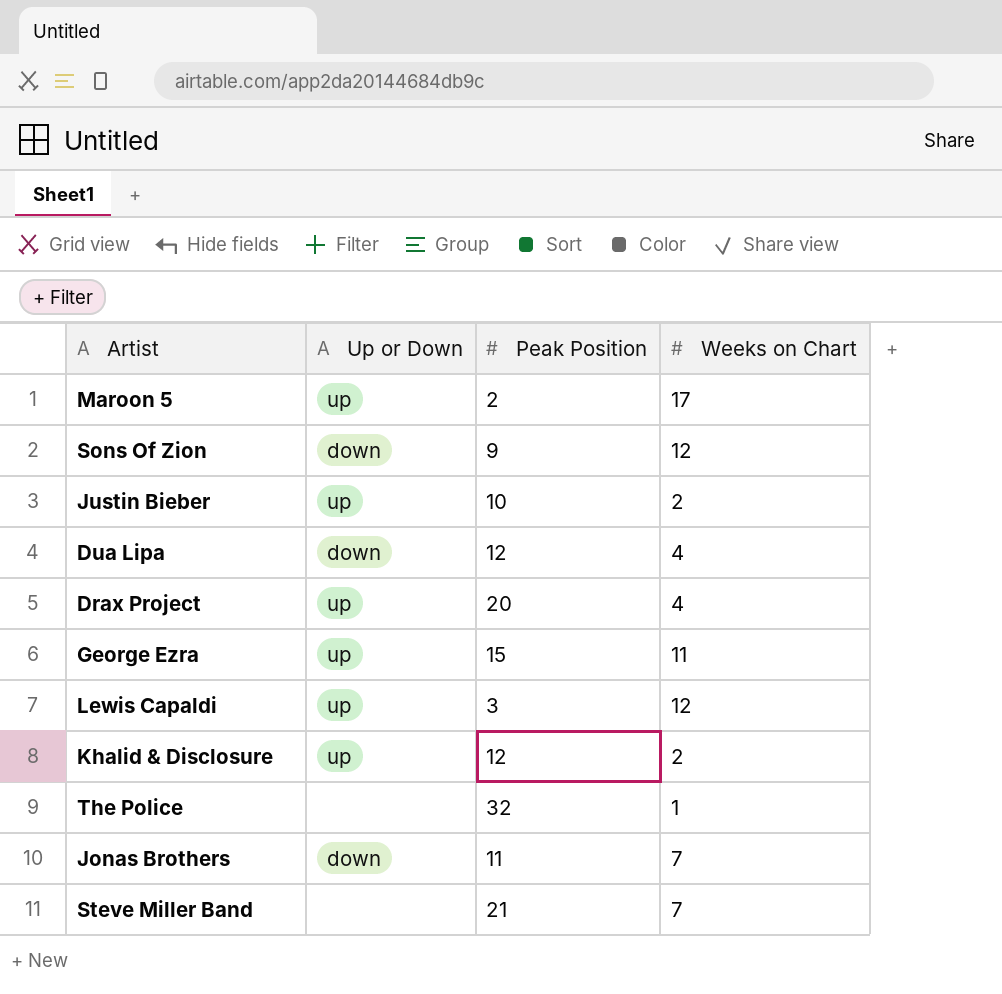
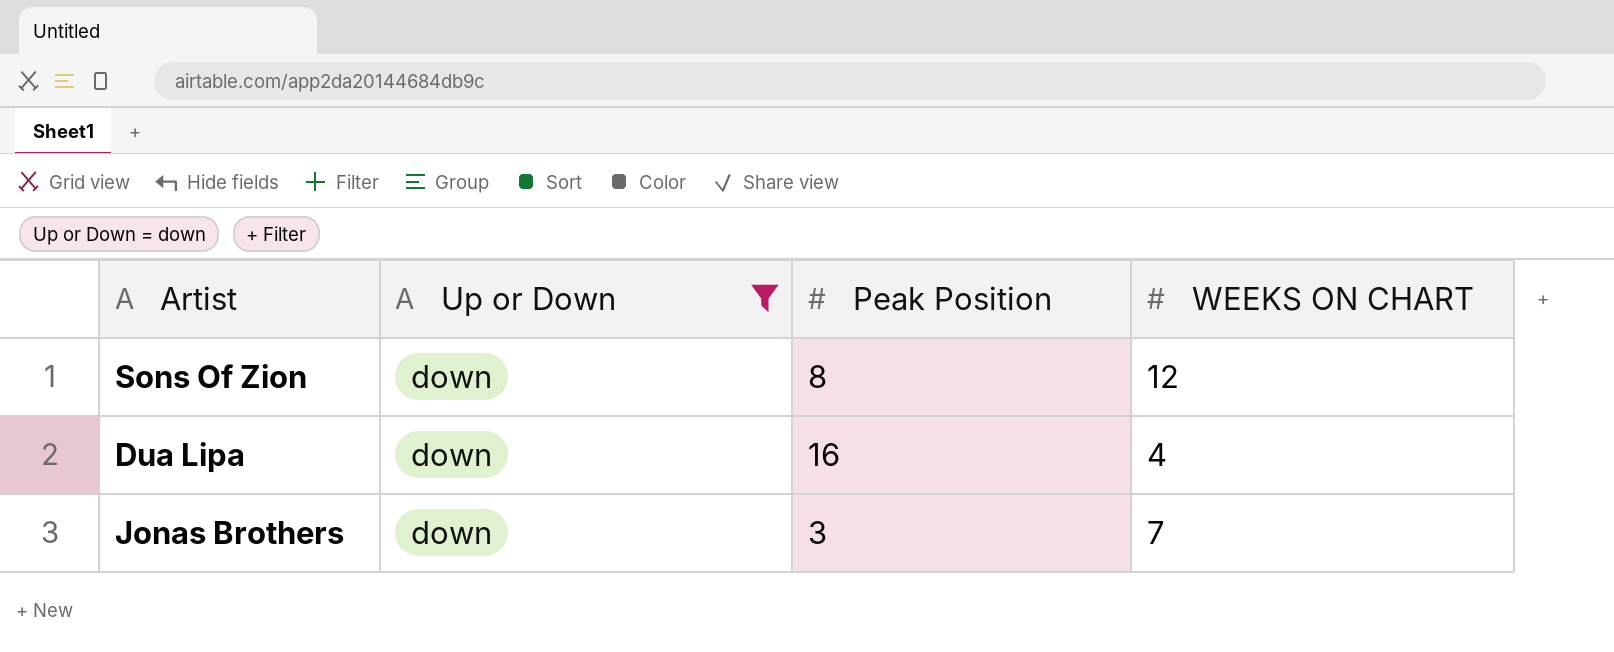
filter: none -> Up or Down = down
column name: Weeks on Chart -> WEEKS ON CHART
Sons Of Zion | Peak Position: 9 -> 8
Dua Lipa | Peak Position: 12 -> 16
Jonas Brothers | Peak Position: 11 -> 3

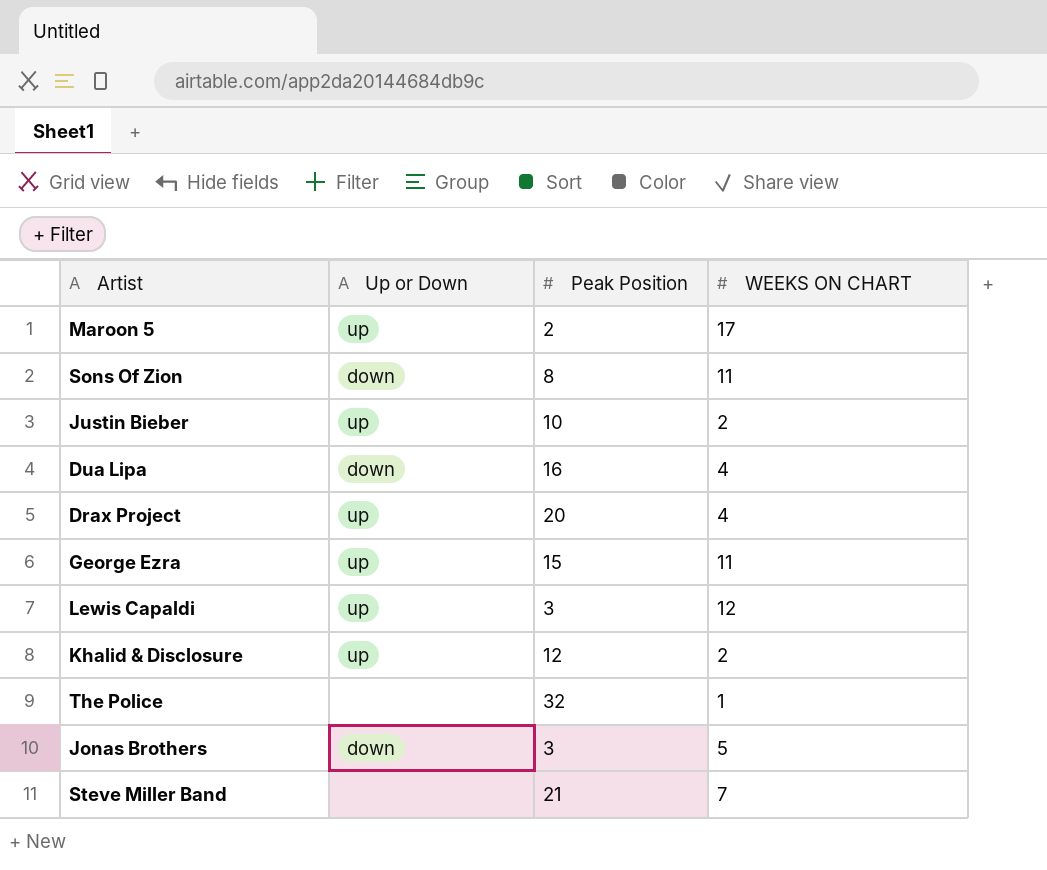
filter: Up or Down = down -> none
Sons Of Zion | WEEKS ON CHART: 12 -> 11
Jonas Brothers | WEEKS ON CHART: 7 -> 5

